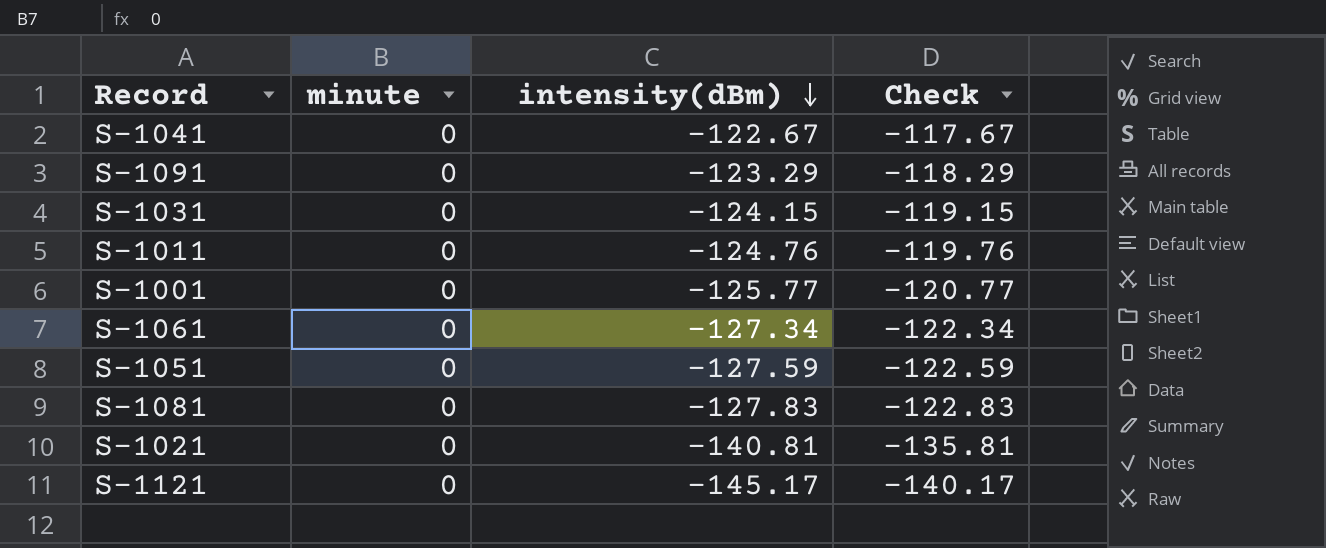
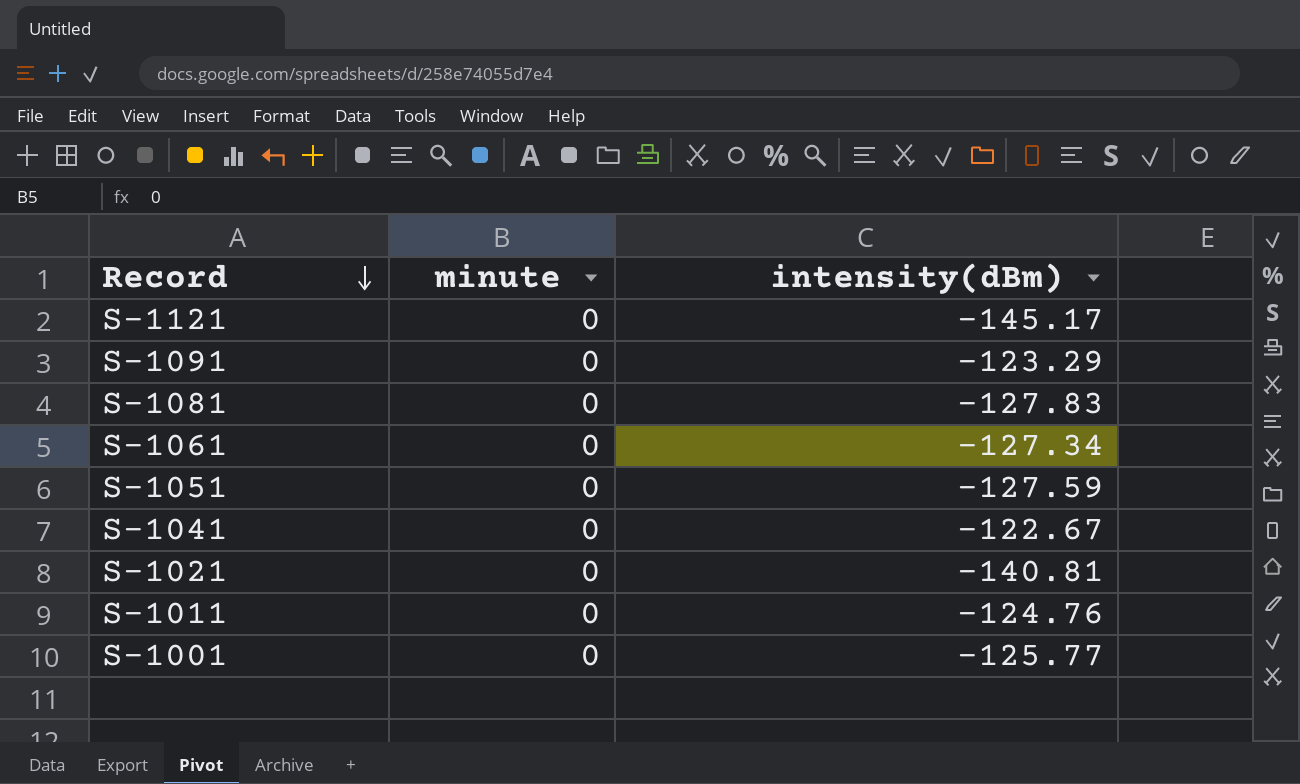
row order: intensity(dBm) descending -> Record descending
column Check | formula: [intensity(dBm)] + 5 -> none
row S-1031: 0 | -124.15 | -119.15 -> none

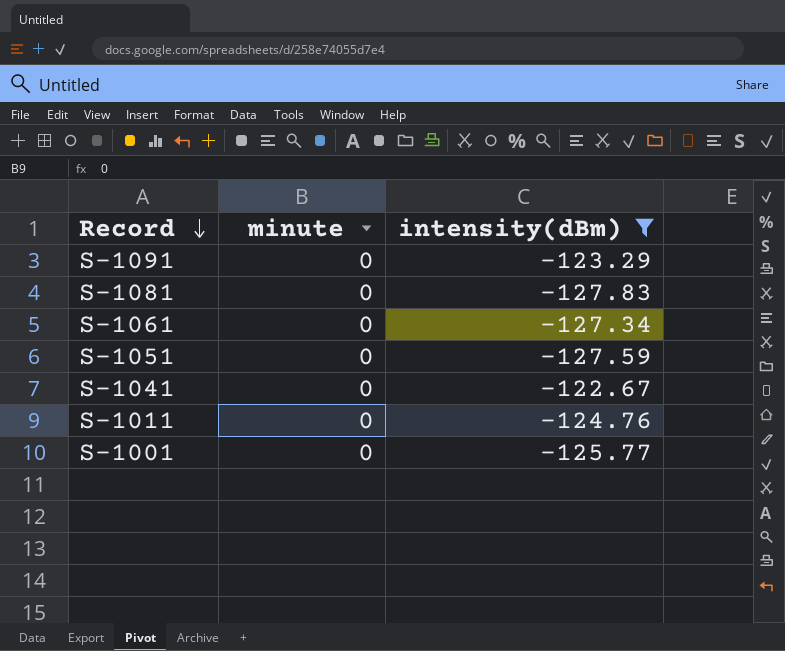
filter: none -> intensity(dBm) >= -127.83

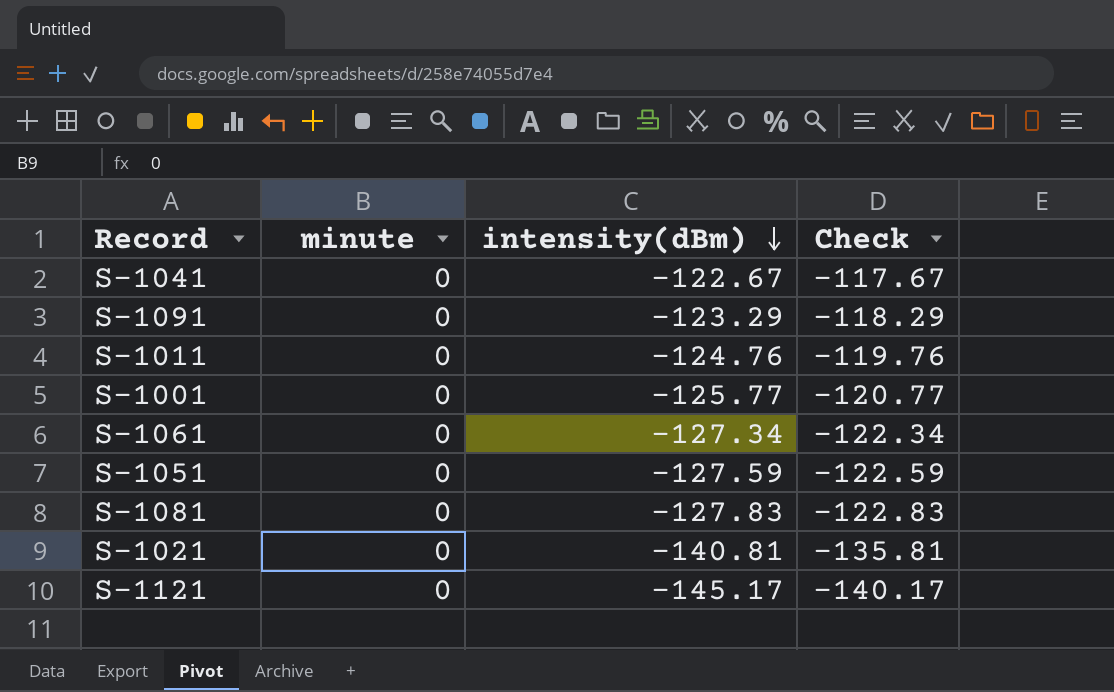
filter: intensity(dBm) >= -127.83 -> none
row order: Record descending -> intensity(dBm) descending
column Check | formula: none -> [intensity(dBm)] + 5

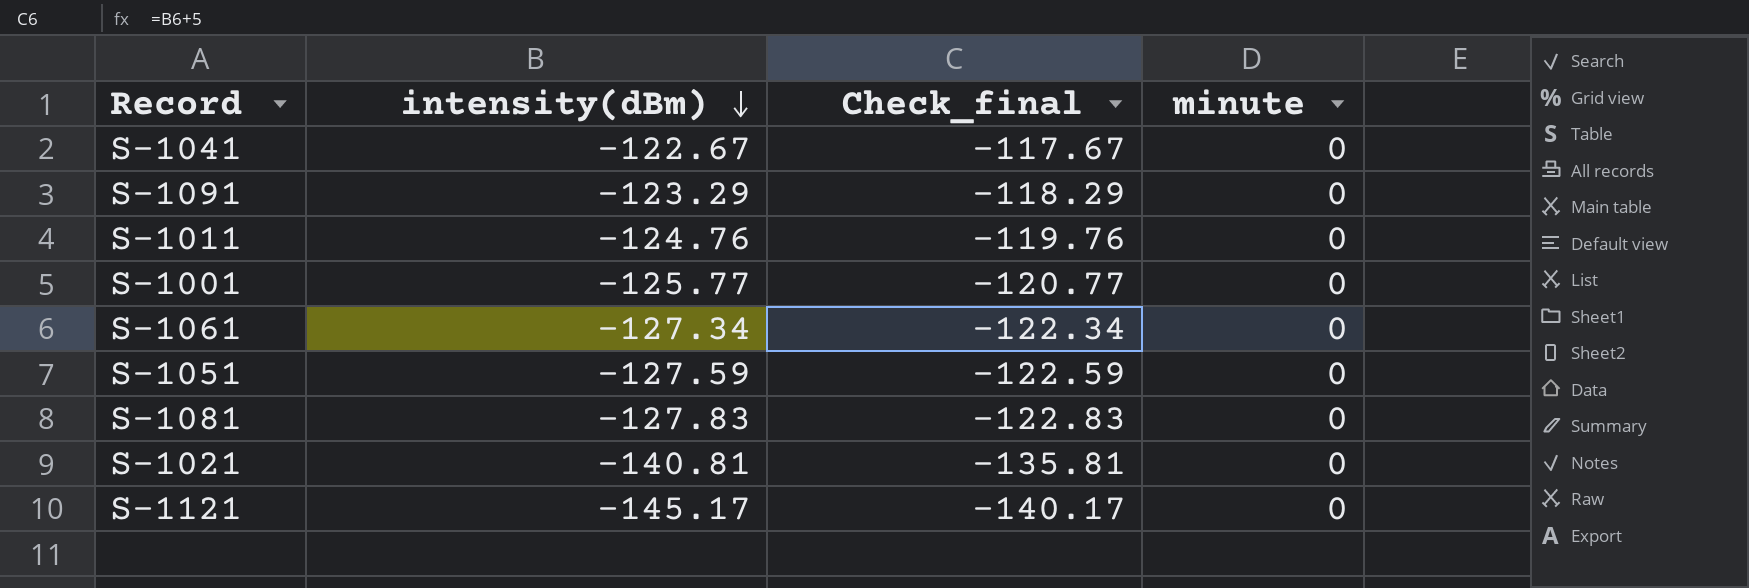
column name: Check -> Check_final
column minute | position: 2 -> 4

